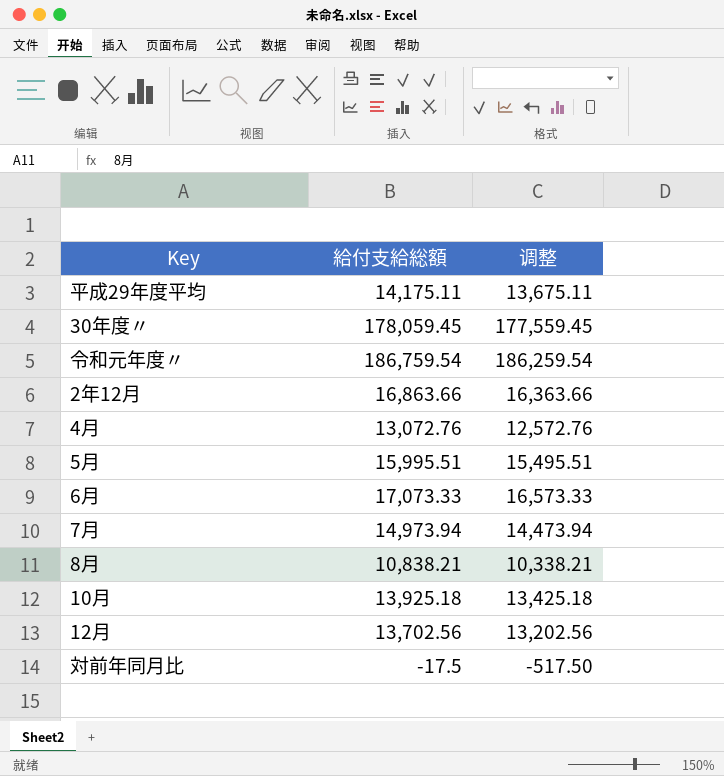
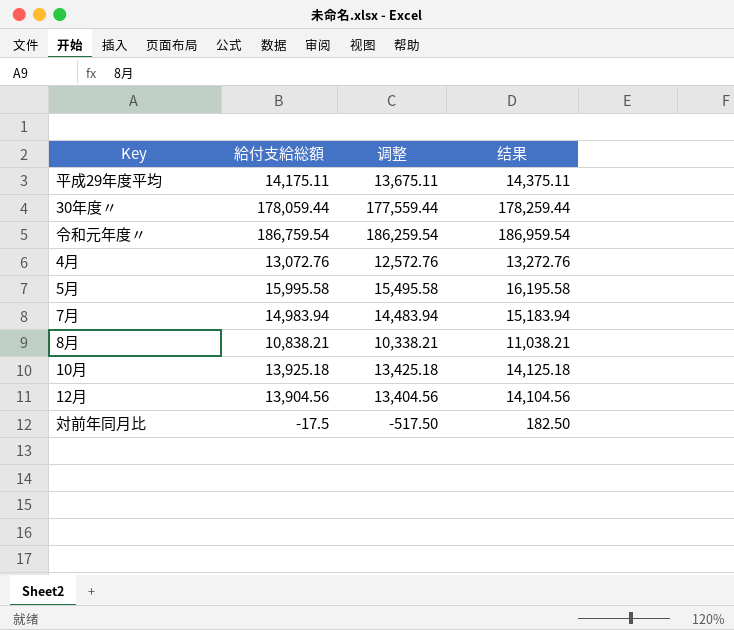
column 结果 | formula: none -> [給付支給総額] + 200
row 2年12月: 16,863.66 | 16,363.66 -> none
row 6月: 17,073.33 | 16,573.33 -> none
30年度〃 | 給付支給総額: 178,059.45 -> 178,059.44
30年度〃 | 调整: 177,559.45 -> 177,559.44
5月 | 給付支給総額: 15,995.51 -> 15,995.58
5月 | 调整: 15,495.51 -> 15,495.58
7月 | 給付支給総額: 14,973.94 -> 14,983.94
7月 | 调整: 14,473.94 -> 14,483.94
12月 | 給付支給総額: 13,702.56 -> 13,904.56
12月 | 调整: 13,202.56 -> 13,404.56

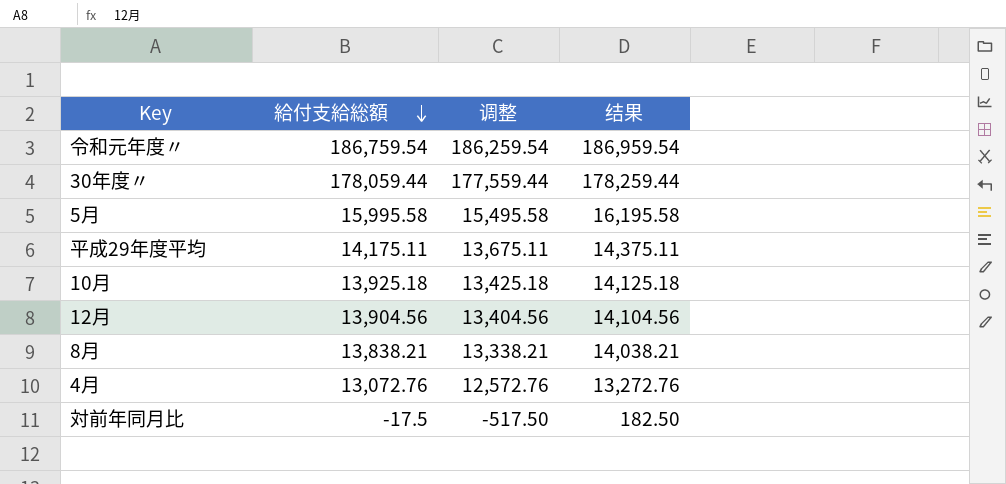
row order: none -> 給付支給総額 descending
row 7月: 14,983.94 | 14,483.94 | 15,183.94 -> none
8月 | 給付支給総額: 10,838.21 -> 13,838.21
8月 | 调整: 10,338.21 -> 13,338.21
8月 | 结果: 11,038.21 -> 14,038.21

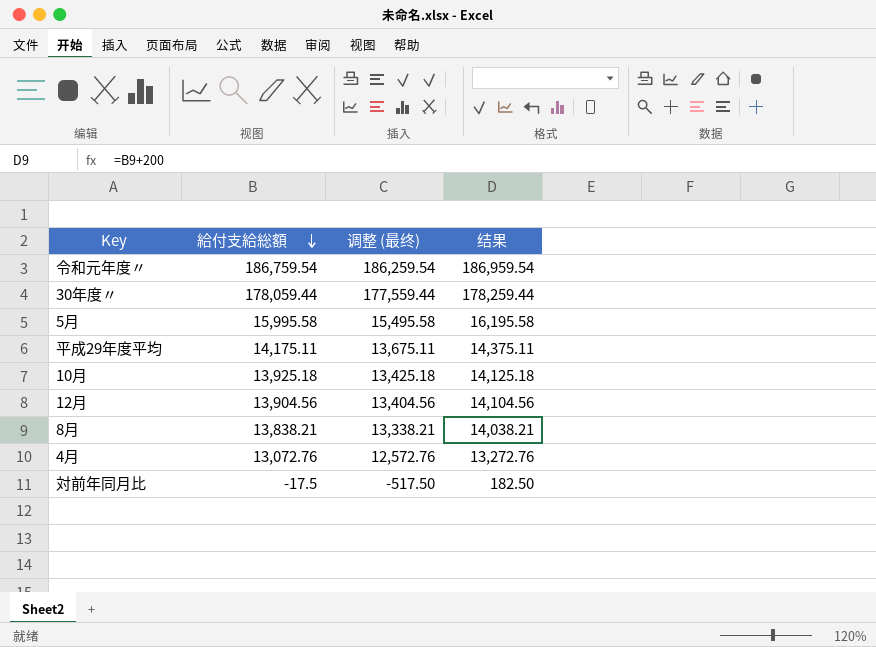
column name: 调整 -> 调整 (最终)

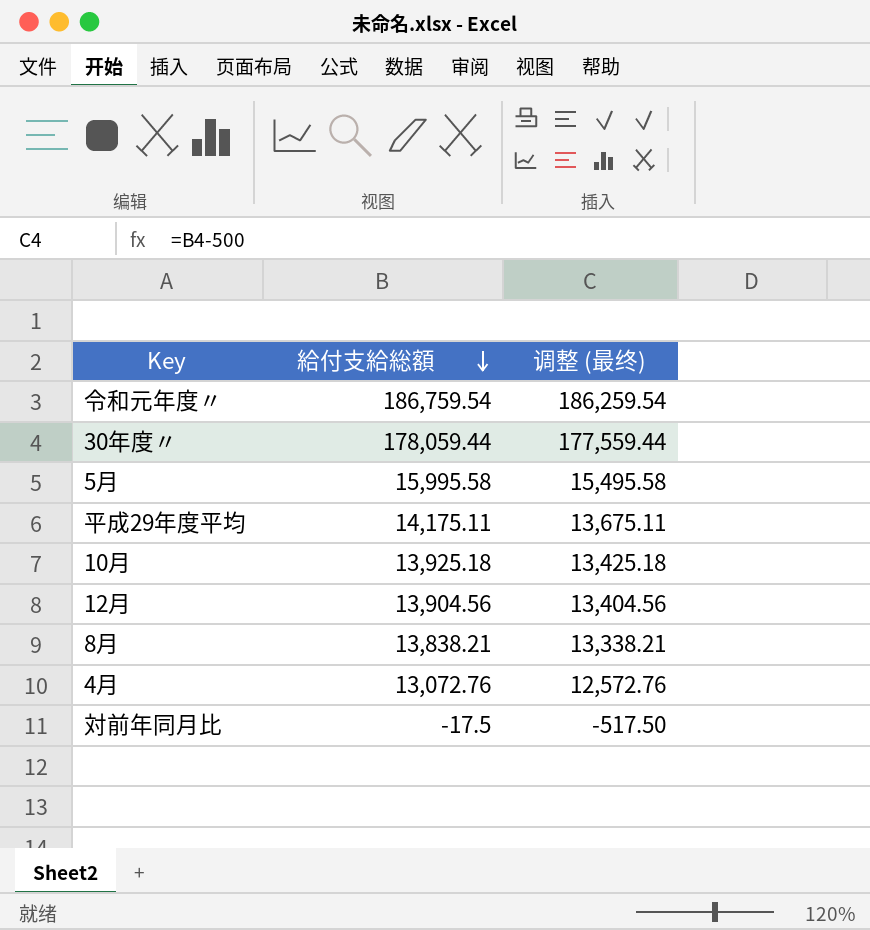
column 结果 | formula: [給付支給総額] + 200 -> none

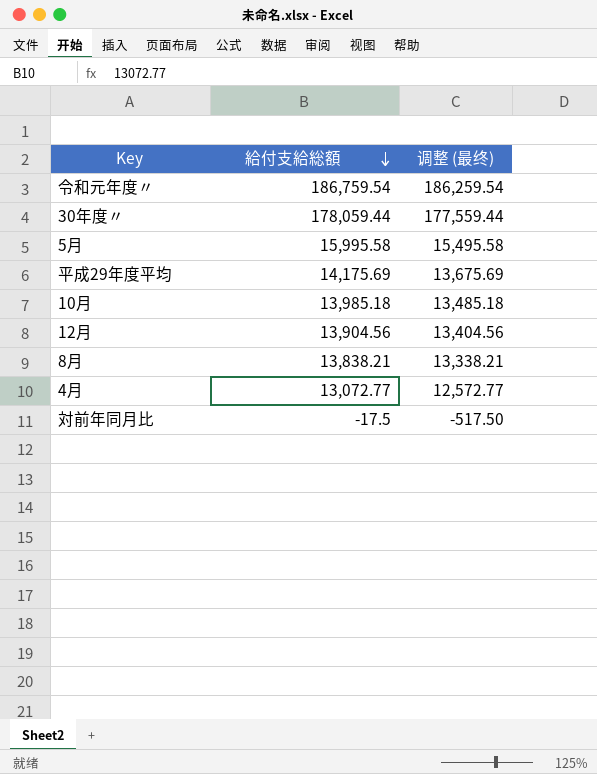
平成29年度平均 | 給付支給総額: 14,175.11 -> 14,175.69
平成29年度平均 | 调整 (最终): 13,675.11 -> 13,675.69
10月 | 給付支給総額: 13,925.18 -> 13,985.18
10月 | 调整 (最终): 13,425.18 -> 13,485.18
4月 | 給付支給総額: 13,072.76 -> 13,072.77
4月 | 调整 (最终): 12,572.76 -> 12,572.77

